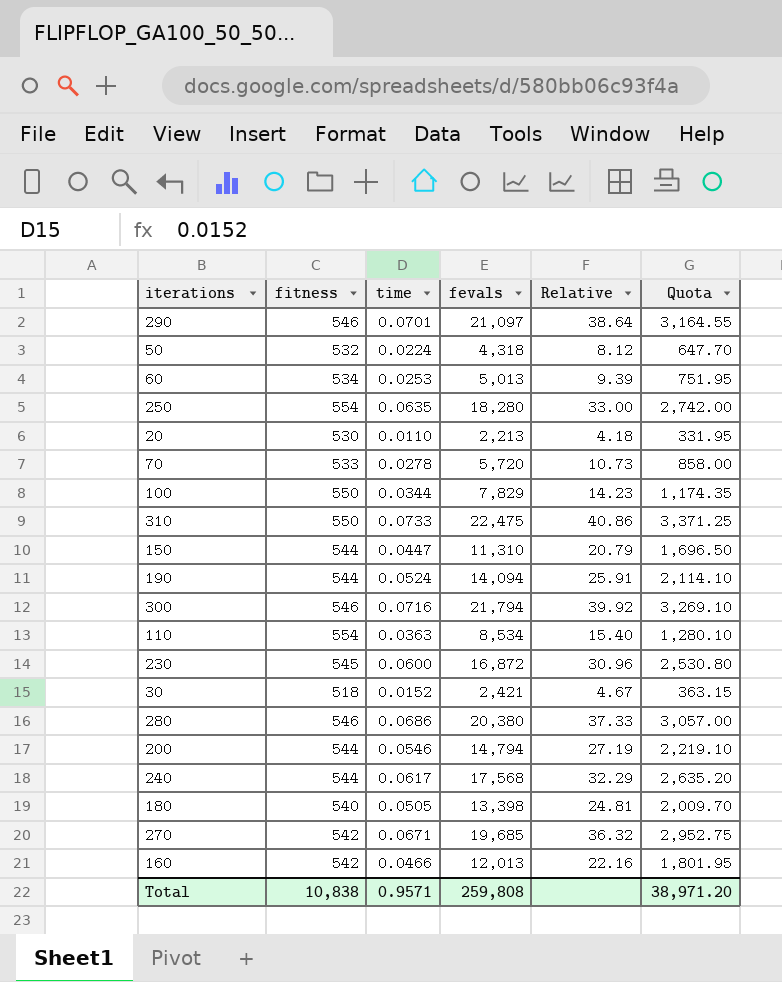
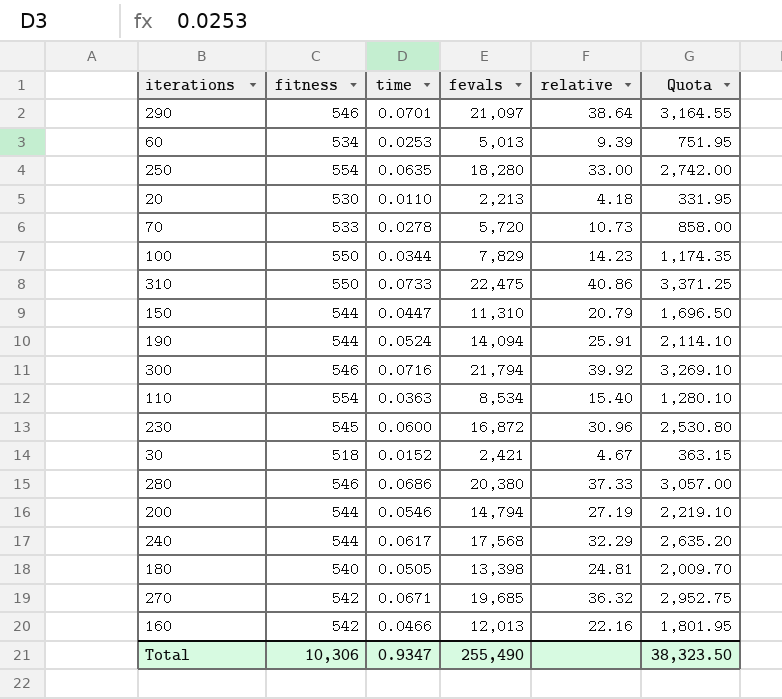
column name: Relative -> relative
row 50: 532 | 0.0224 | 4,318 | 8.12 | 647.70 -> none
Total | fitness: 10,838 -> 10,306
Total | time: 0.9571 -> 0.9347
Total | fevals: 259,808 -> 255,490
Total | Quota: 38,971.20 -> 38,323.50

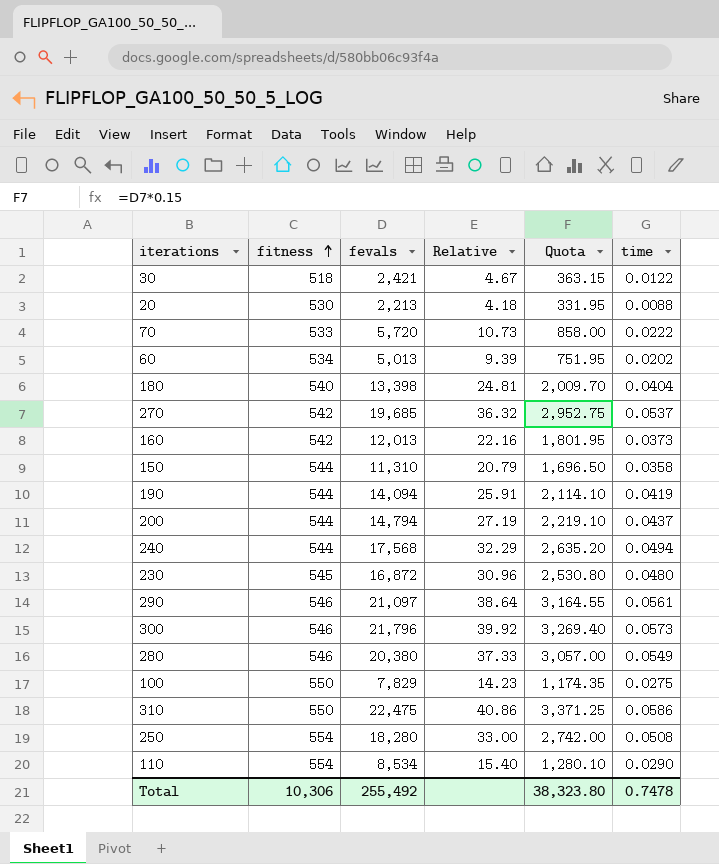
row order: none -> fitness ascending
column name: relative -> Relative
column time | position: 3 -> 6
30 | time: 0.0152 -> 0.0122
20 | time: 0.0110 -> 0.0088
70 | time: 0.0278 -> 0.0222
60 | time: 0.0253 -> 0.0202
180 | time: 0.0505 -> 0.0404
270 | time: 0.0671 -> 0.0537
160 | time: 0.0466 -> 0.0373
150 | time: 0.0447 -> 0.0358
190 | time: 0.0524 -> 0.0419
200 | time: 0.0546 -> 0.0437
240 | time: 0.0617 -> 0.0494
230 | time: 0.0600 -> 0.0480
290 | time: 0.0701 -> 0.0561
300 | fevals: 21,794 -> 21,796
300 | Quota: 3,269.10 -> 3,269.40
300 | time: 0.0716 -> 0.0573
280 | time: 0.0686 -> 0.0549
100 | time: 0.0344 -> 0.0275
310 | time: 0.0733 -> 0.0586
250 | time: 0.0635 -> 0.0508
110 | time: 0.0363 -> 0.0290
Total | fevals: 255,490 -> 255,492
Total | Quota: 38,323.50 -> 38,323.80
Total | time: 0.9347 -> 0.7478

